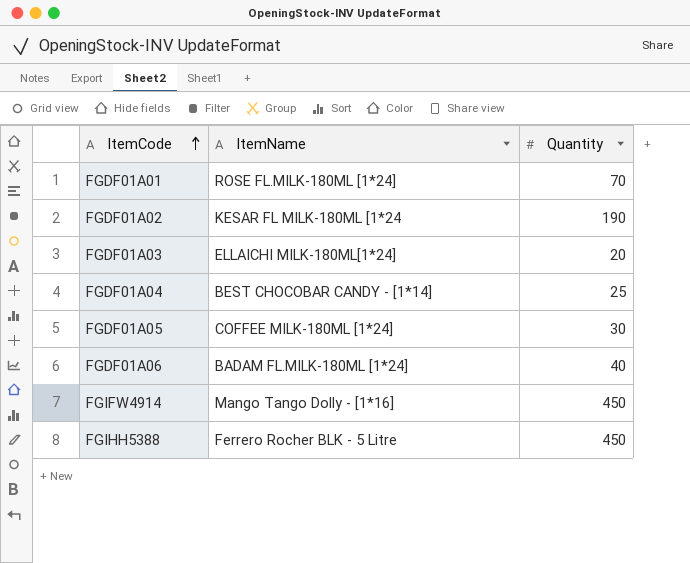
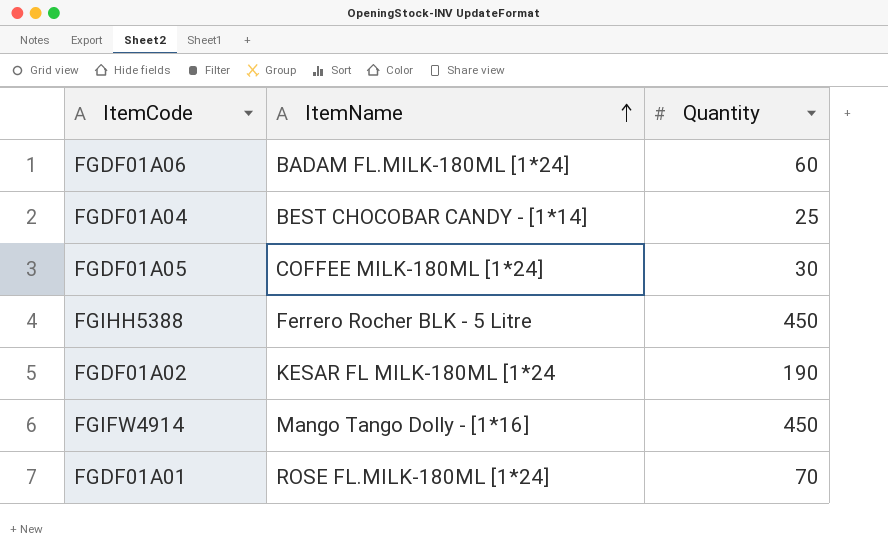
row order: ItemCode ascending -> ItemName ascending
row FGDF01A03: ELLAICHI MILK-180ML[1*24] | 20 -> none
FGDF01A06 | Quantity: 40 -> 60

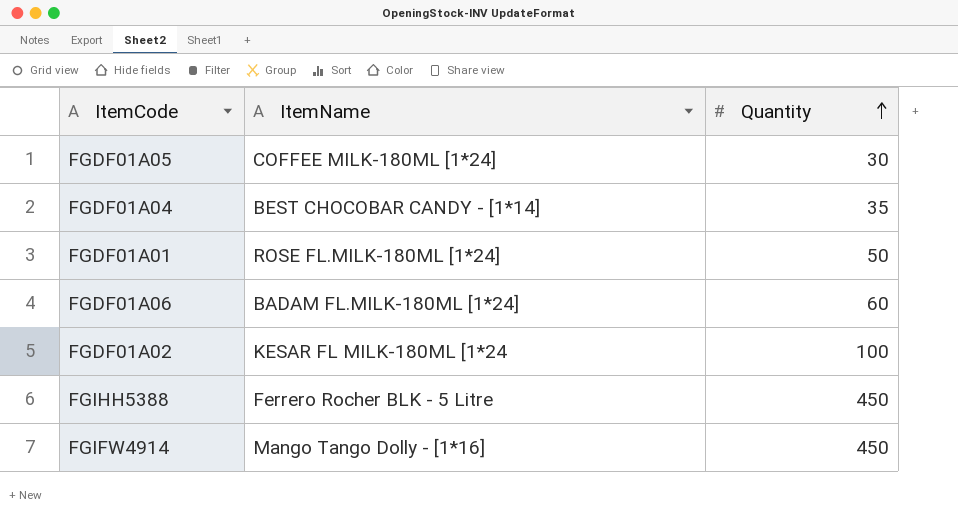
row order: ItemName ascending -> Quantity ascending
FGDF01A04 | Quantity: 25 -> 35
FGDF01A01 | Quantity: 70 -> 50
FGDF01A02 | Quantity: 190 -> 100

